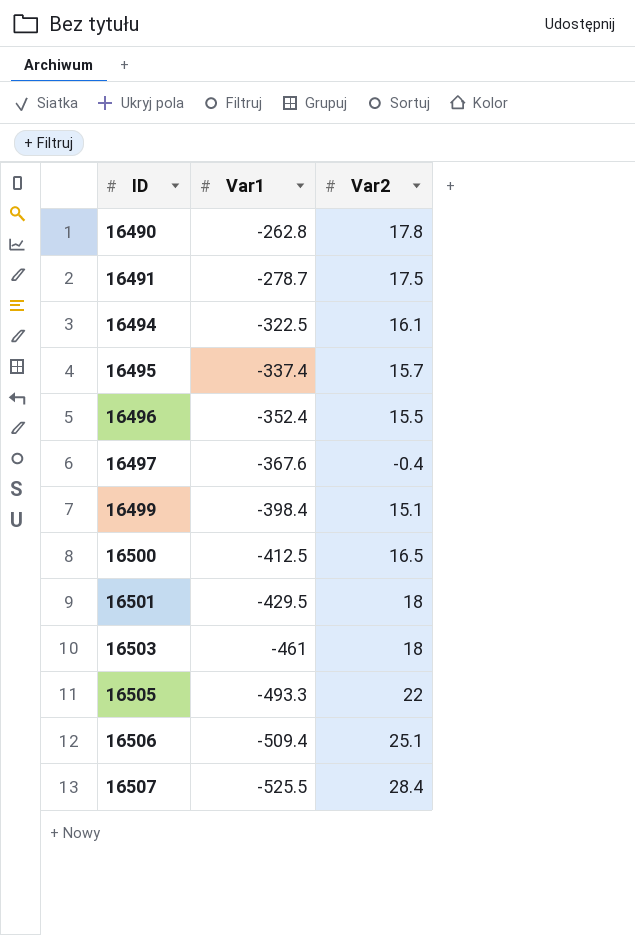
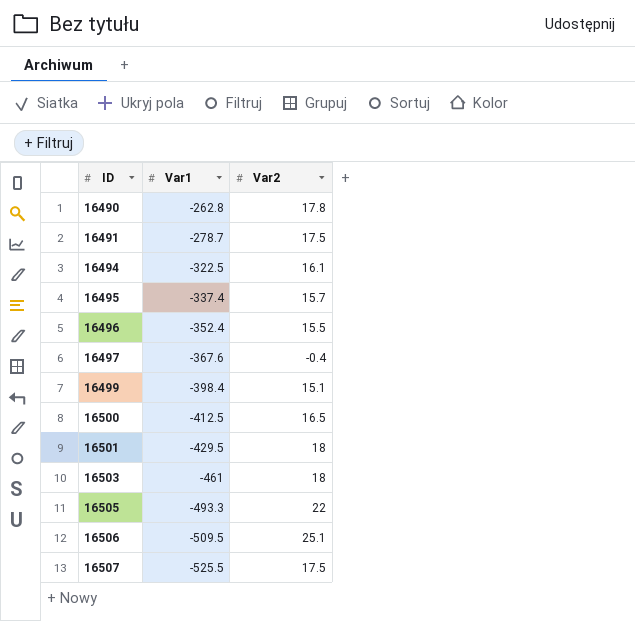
16506 | Var1: -509.4 -> -509.5
16507 | Var2: 28.4 -> 17.5

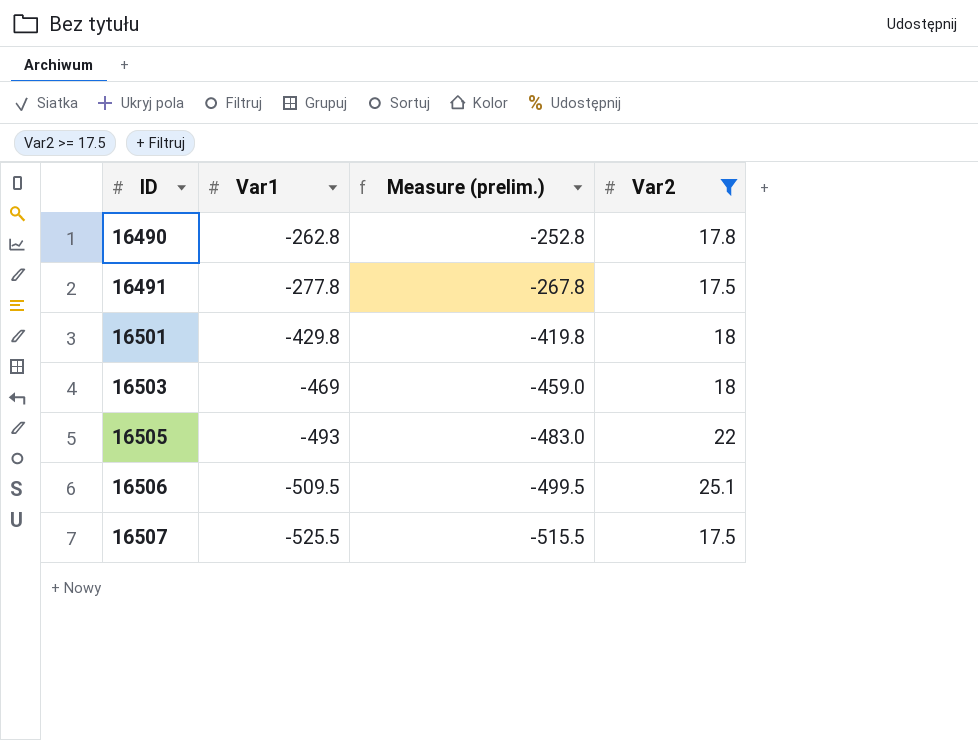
filter: none -> Var2 >= 17.5
column Measure (prelim.) | formula: none -> [Var1] + 10
16491 | Var1: -278.7 -> -277.8
16501 | Var1: -429.5 -> -429.8
16503 | Var1: -461 -> -469
16505 | Var1: -493.3 -> -493

